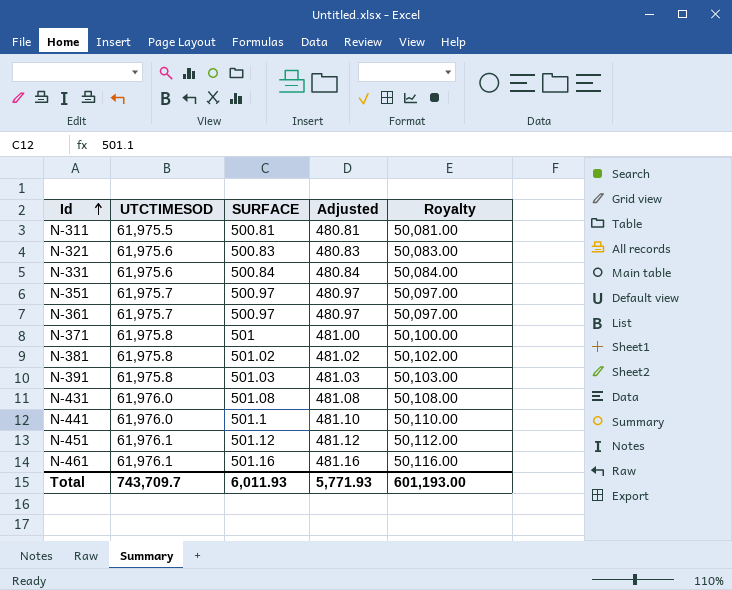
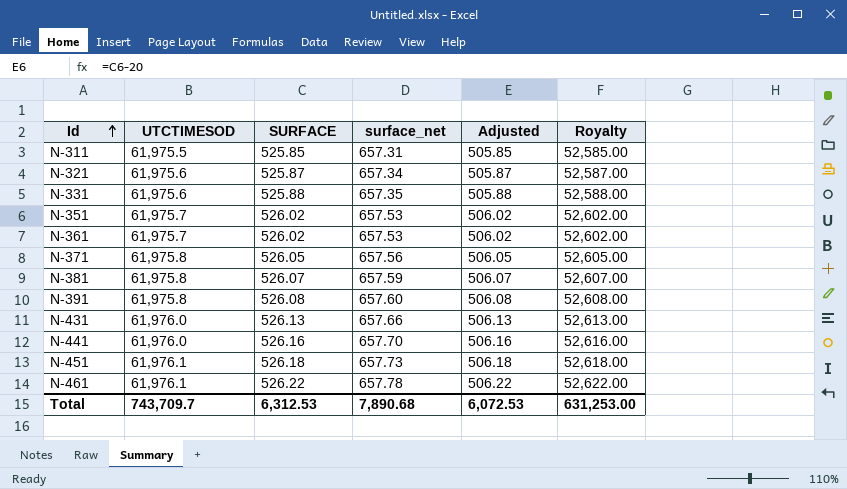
column surface_net | formula: none -> [SURFACE] * 1.25
N-311 | SURFACE: 500.81 -> 525.85
N-311 | Adjusted: 480.81 -> 505.85
N-311 | Royalty: 50,081.00 -> 52,585.00
N-321 | SURFACE: 500.83 -> 525.87
N-321 | Adjusted: 480.83 -> 505.87
N-321 | Royalty: 50,083.00 -> 52,587.00
N-331 | SURFACE: 500.84 -> 525.88
N-331 | Adjusted: 480.84 -> 505.88
N-331 | Royalty: 50,084.00 -> 52,588.00
N-351 | SURFACE: 500.97 -> 526.02
N-351 | Adjusted: 480.97 -> 506.02
N-351 | Royalty: 50,097.00 -> 52,602.00
N-361 | SURFACE: 500.97 -> 526.02
N-361 | Adjusted: 480.97 -> 506.02
N-361 | Royalty: 50,097.00 -> 52,602.00
N-371 | SURFACE: 501 -> 526.05
N-371 | Adjusted: 481.00 -> 506.05
N-371 | Royalty: 50,100.00 -> 52,605.00
N-381 | SURFACE: 501.02 -> 526.07
N-381 | Adjusted: 481.02 -> 506.07
N-381 | Royalty: 50,102.00 -> 52,607.00
N-391 | SURFACE: 501.03 -> 526.08
N-391 | Adjusted: 481.03 -> 506.08
N-391 | Royalty: 50,103.00 -> 52,608.00
N-431 | SURFACE: 501.08 -> 526.13
N-431 | Adjusted: 481.08 -> 506.13
N-431 | Royalty: 50,108.00 -> 52,613.00
N-441 | SURFACE: 501.1 -> 526.16
N-441 | Adjusted: 481.10 -> 506.16
N-441 | Royalty: 50,110.00 -> 52,616.00
N-451 | SURFACE: 501.12 -> 526.18
N-451 | Adjusted: 481.12 -> 506.18
N-451 | Royalty: 50,112.00 -> 52,618.00
N-461 | SURFACE: 501.16 -> 526.22
N-461 | Adjusted: 481.16 -> 506.22
N-461 | Royalty: 50,116.00 -> 52,622.00
Total | SURFACE: 6,011.93 -> 6,312.53
Total | Adjusted: 5,771.93 -> 6,072.53
Total | Royalty: 601,193.00 -> 631,253.00

